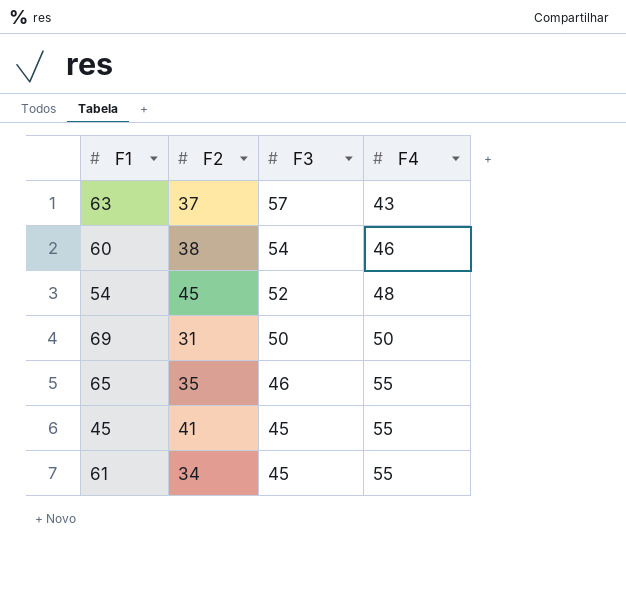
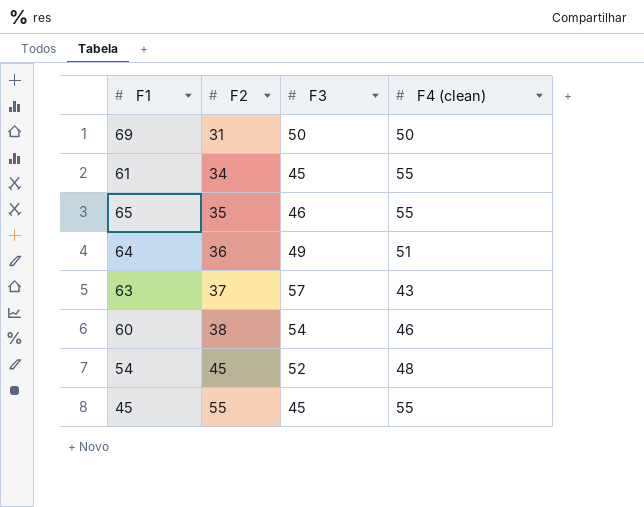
row order: F3 descending -> F2 ascending
column name: F4 -> F4 (clean)
row 64: none -> 36 | 49 | 51
45 | F2: 41 -> 55

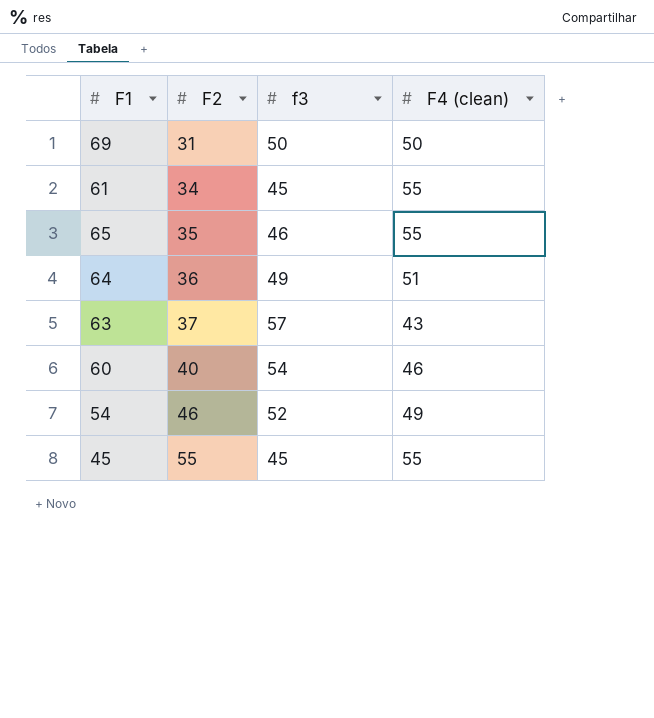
column name: F3 -> f3
60 | F2: 38 -> 40
54 | F2: 45 -> 46
54 | F4 (clean): 48 -> 49

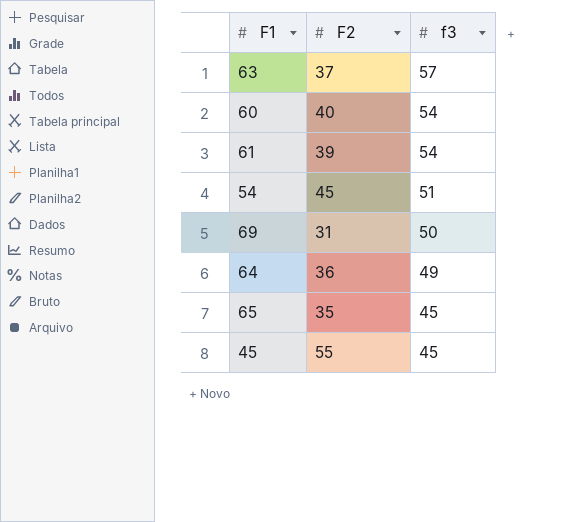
row order: F2 ascending -> f3 descending
column F4 (clean) | position: 4 -> none
61 | F2: 34 -> 39
61 | f3: 45 -> 54
54 | F2: 46 -> 45
54 | f3: 52 -> 51
65 | f3: 46 -> 45

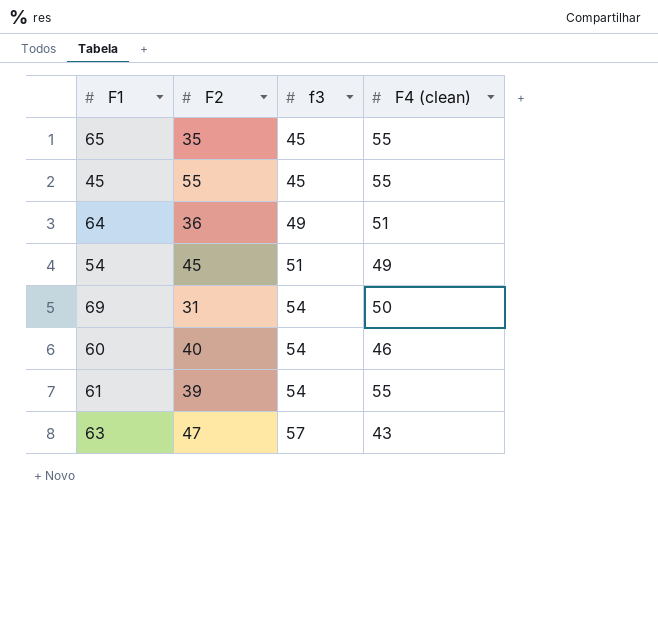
row order: f3 descending -> f3 ascending
column F4 (clean) | position: none -> 4
69 | f3: 50 -> 54
63 | F2: 37 -> 47

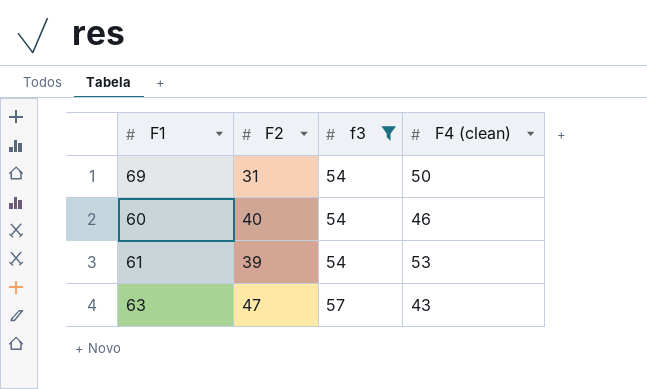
filter: none -> f3 >= 54
61 | F4 (clean): 55 -> 53

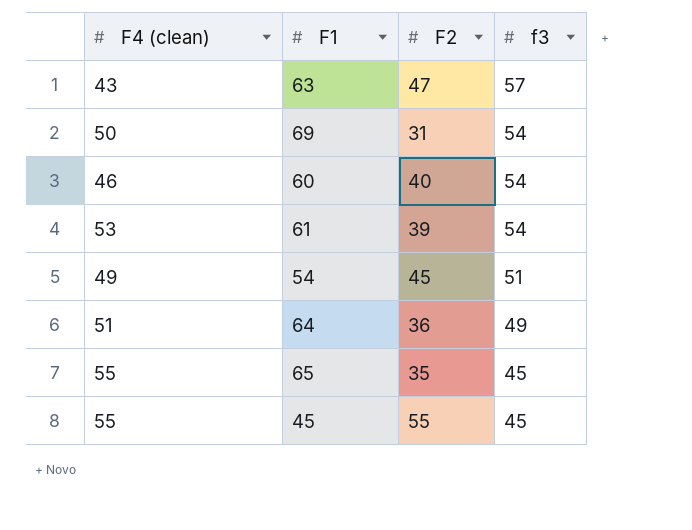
filter: f3 >= 54 -> none
row order: f3 ascending -> f3 descending
column F4 (clean) | position: 4 -> 1

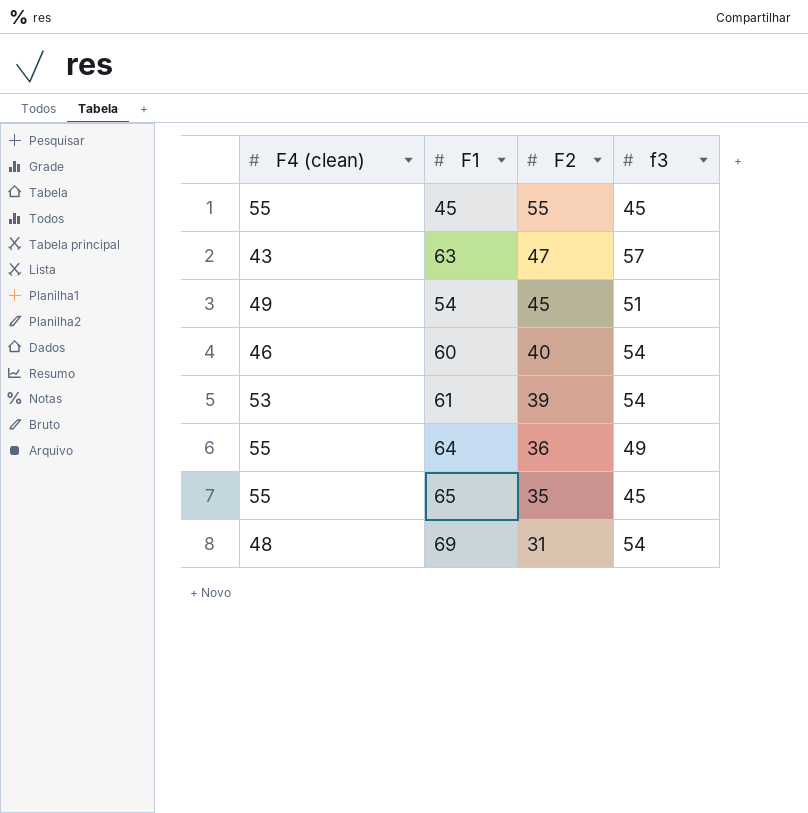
row order: f3 descending -> F2 descending
64 | F4 (clean): 51 -> 55
69 | F4 (clean): 50 -> 48

